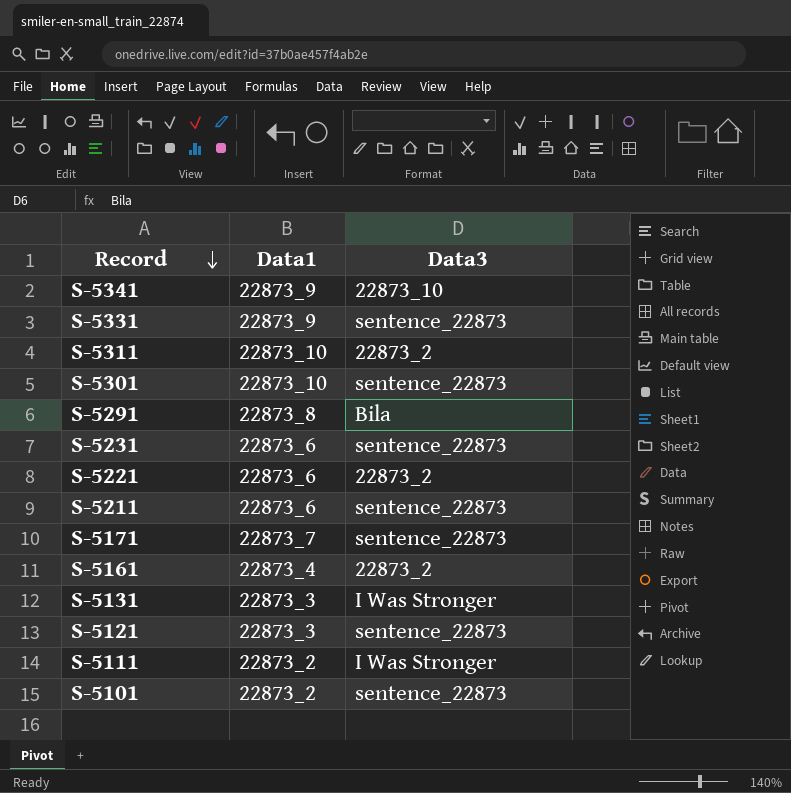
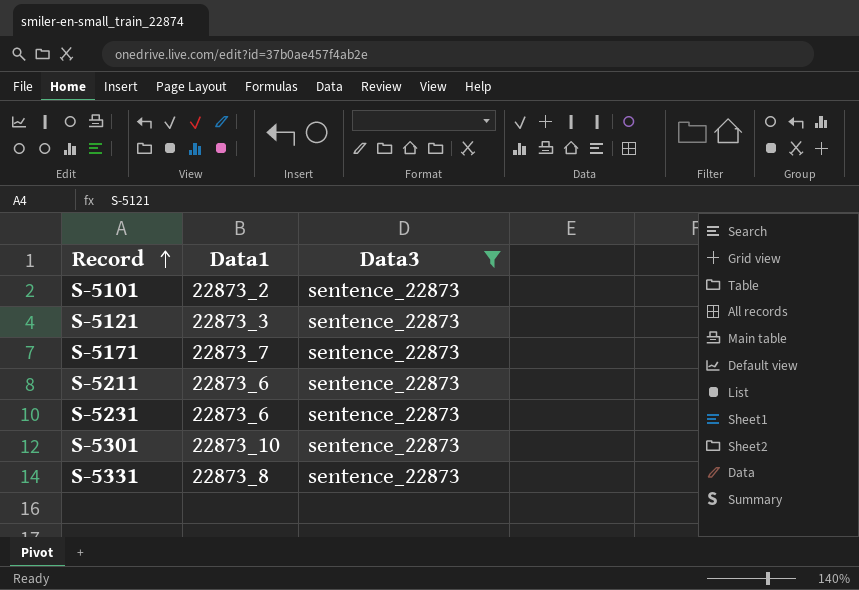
filter: none -> Data3 = sentence_22873
row order: Record descending -> Record ascending
S-5331 | Data1: 22873_9 -> 22873_8

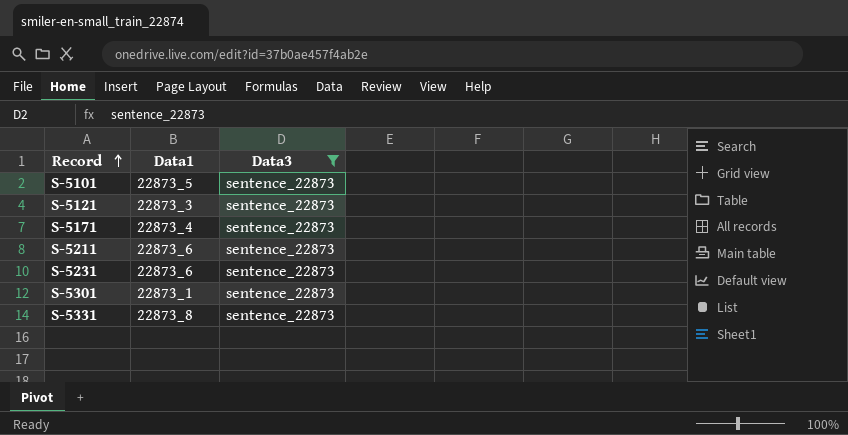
S-5101 | Data1: 22873_2 -> 22873_5
S-5171 | Data1: 22873_7 -> 22873_4
S-5301 | Data1: 22873_10 -> 22873_1

